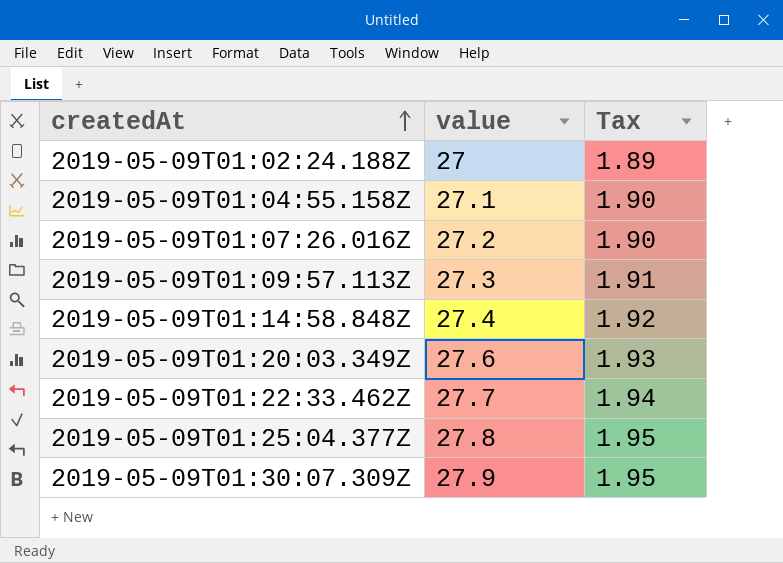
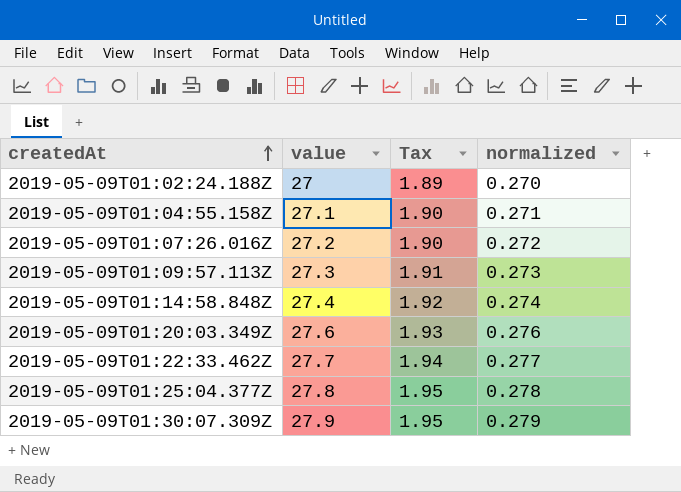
column normalized | formula: none -> [value] * 0.01

